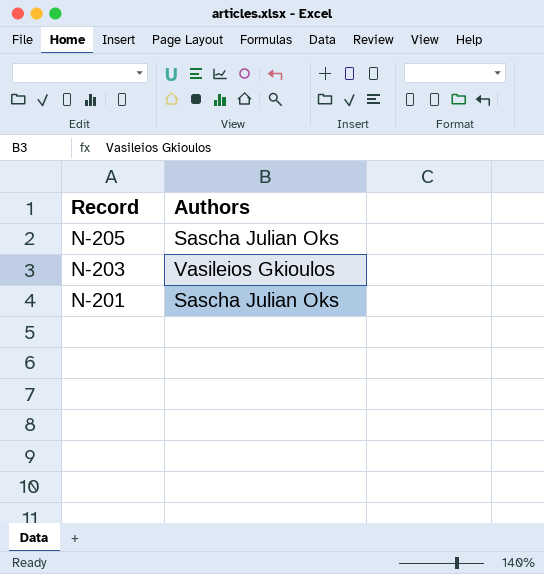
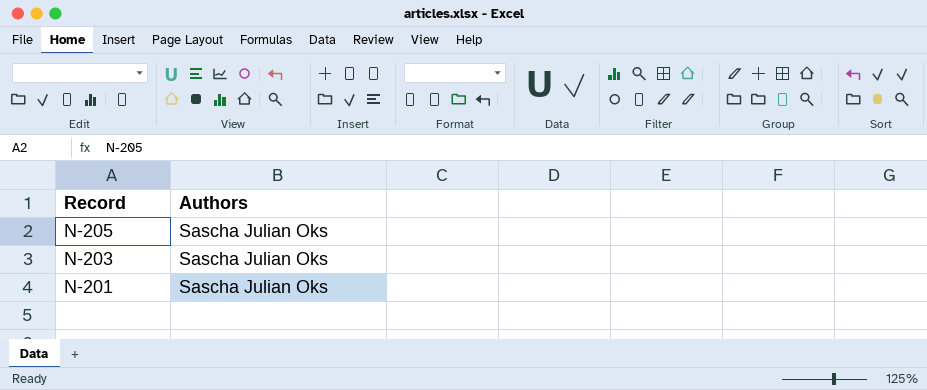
N-203 | Authors: Vasileios Gkioulos -> Sascha Julian Oks

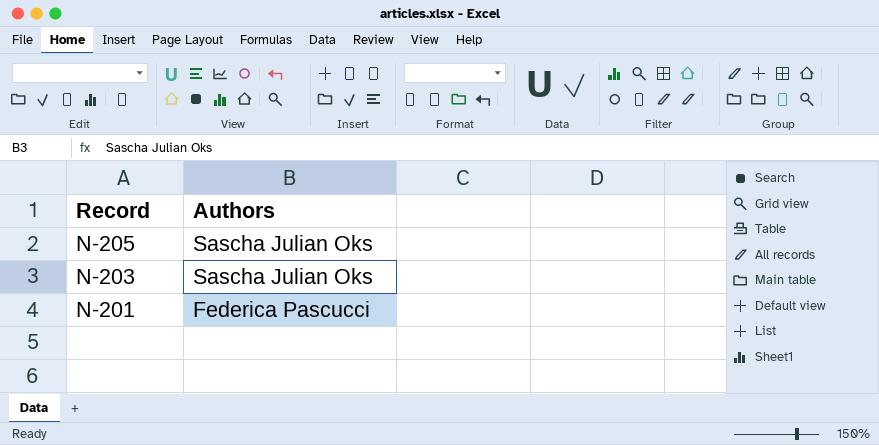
N-201 | Authors: Sascha Julian Oks -> Federica Pascucci

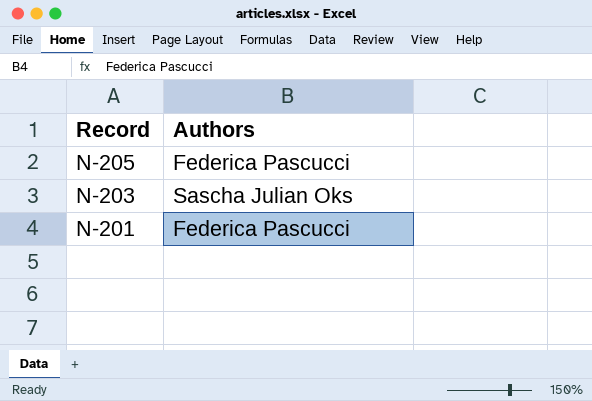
N-205 | Authors: Sascha Julian Oks -> Federica Pascucci

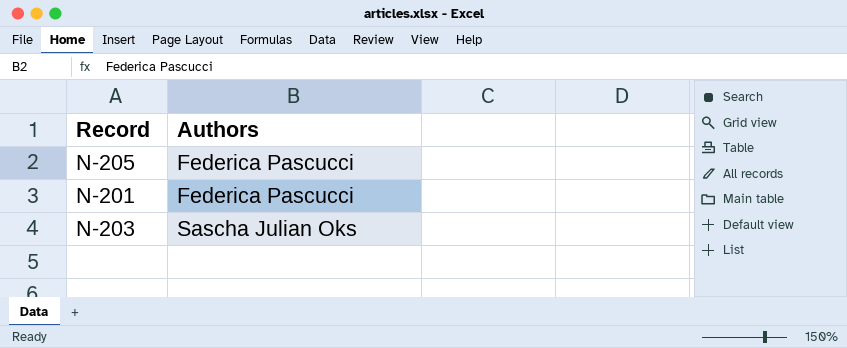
row order: Record descending -> Authors ascending

